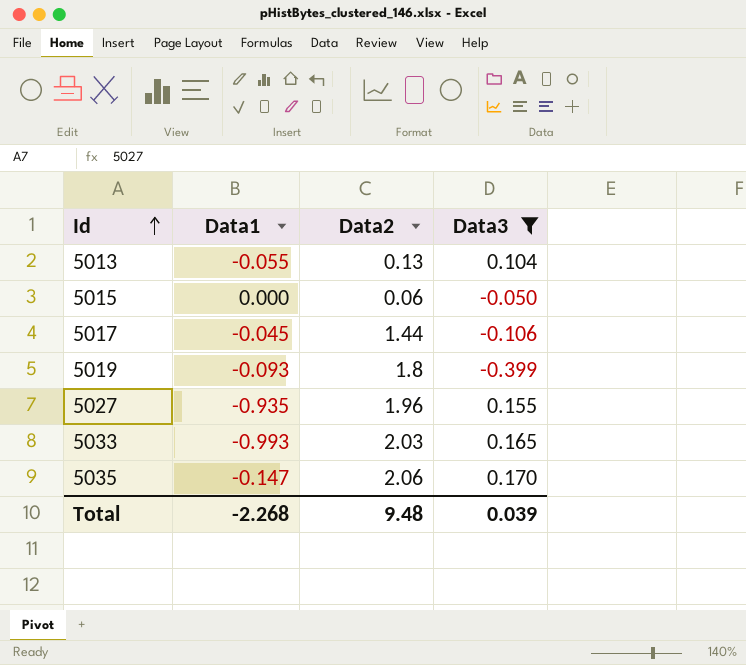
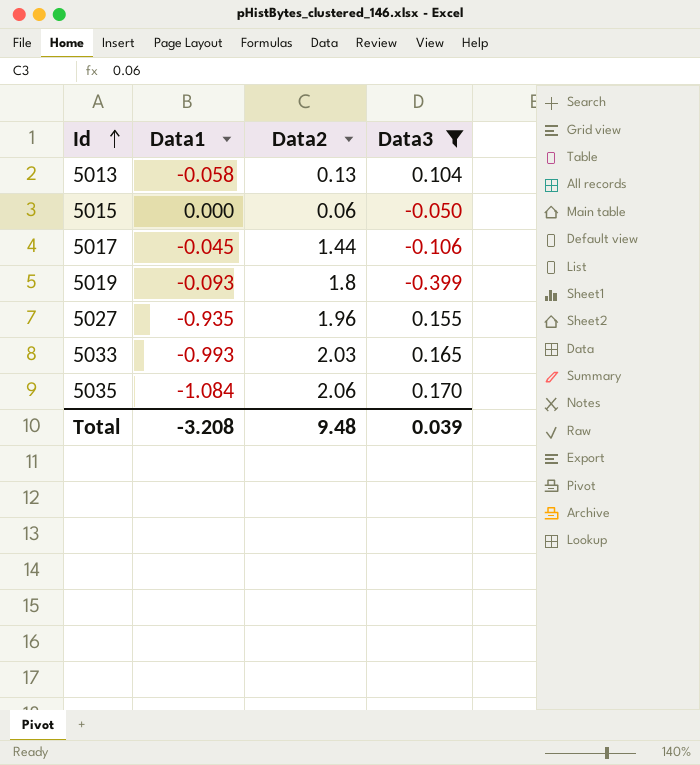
5013 | Data1: -0.055 -> -0.058
5035 | Data1: -0.147 -> -1.084
Total | Data1: -2.268 -> -3.208

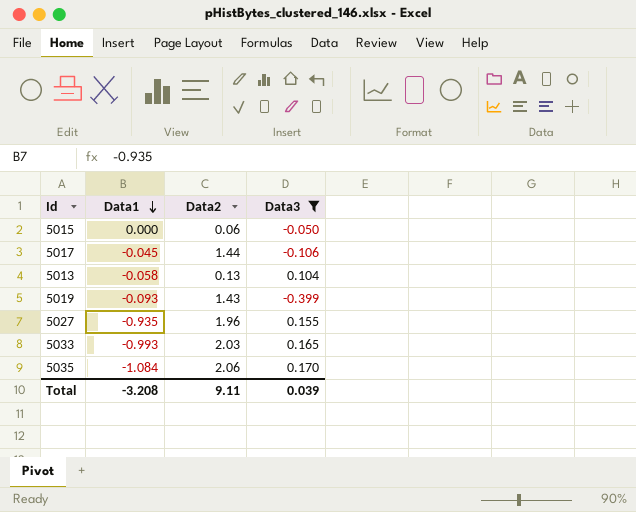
row order: Id ascending -> Data1 descending
5019 | Data2: 1.8 -> 1.43
Total | Data2: 9.48 -> 9.11

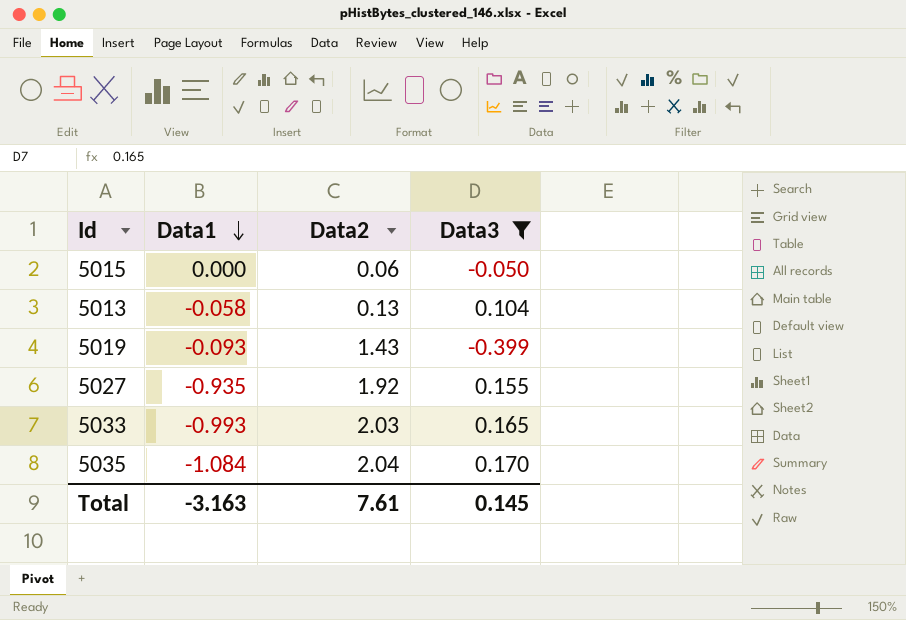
row 5017: -0.045 | 1.44 | -0.106 -> none
5027 | Data2: 1.96 -> 1.92
5035 | Data2: 2.06 -> 2.04
Total | Data1: -3.208 -> -3.163
Total | Data2: 9.11 -> 7.61
Total | Data3: 0.039 -> 0.145

